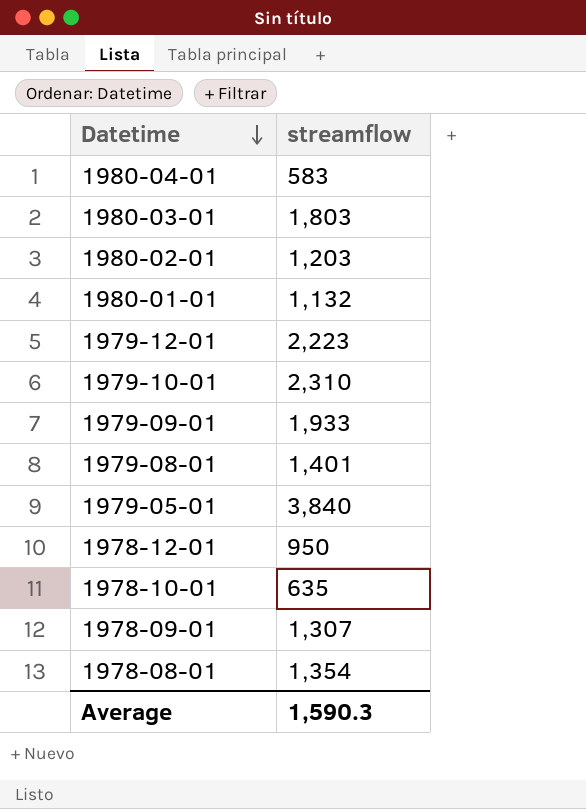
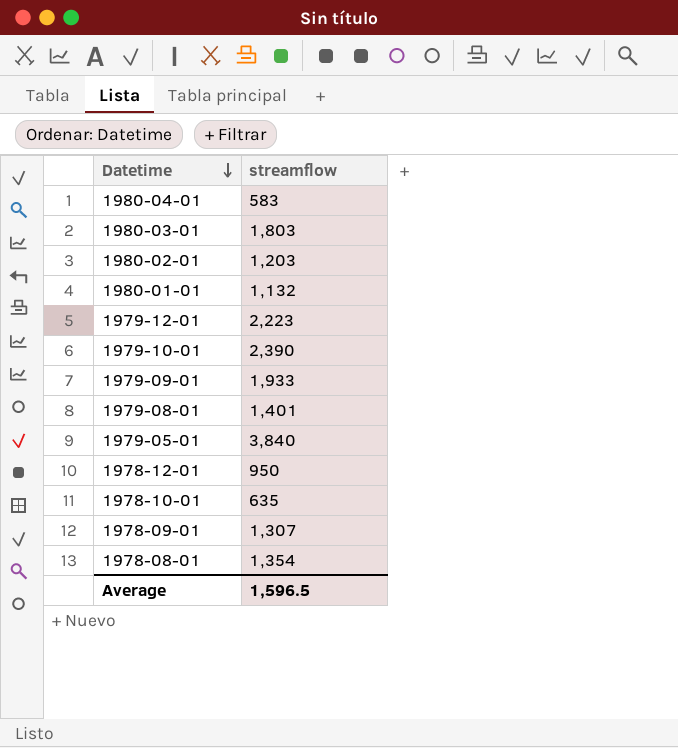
1979-10-01 | streamflow: 2,310 -> 2,390
Average | streamflow: 1,590.3 -> 1,596.5

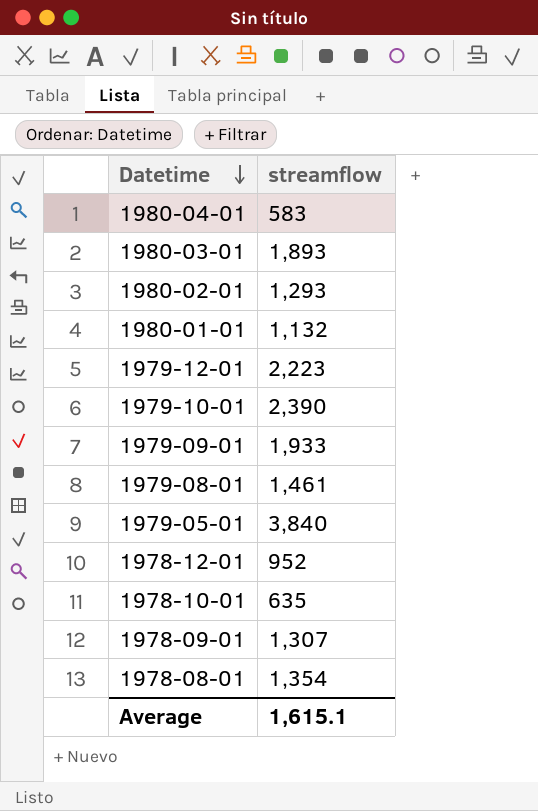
1980-03-01 | streamflow: 1,803 -> 1,893
1980-02-01 | streamflow: 1,203 -> 1,293
1979-08-01 | streamflow: 1,401 -> 1,461
1978-12-01 | streamflow: 950 -> 952
Average | streamflow: 1,596.5 -> 1,615.1

